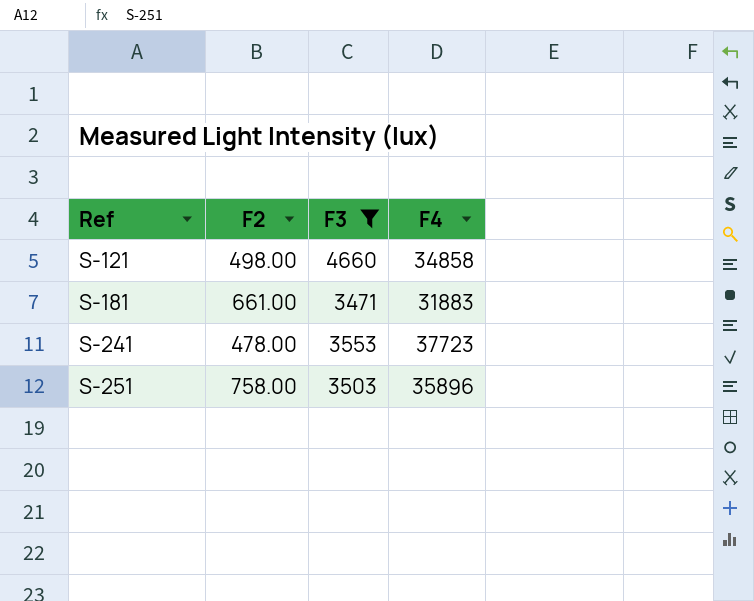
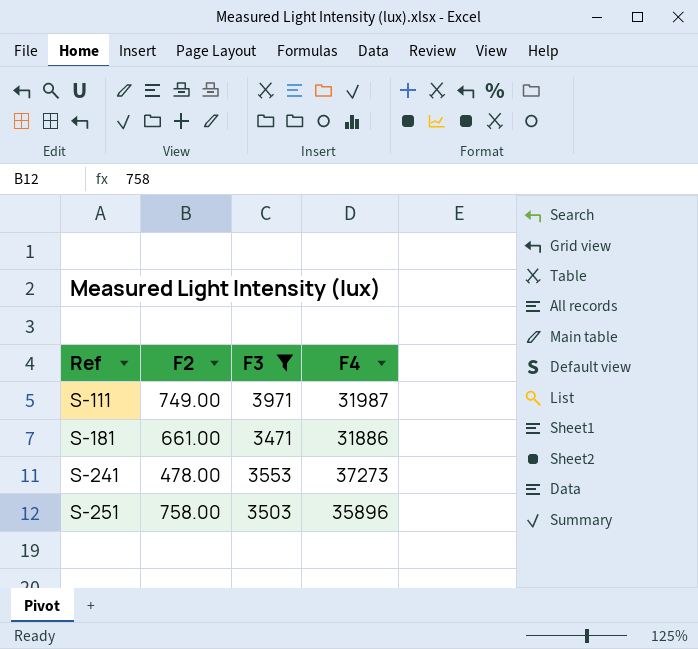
row S-121: 498.00 | 4660 | 34858 -> none
row S-111: none -> 749.00 | 3971 | 31987
S-181 | F4: 31883 -> 31886
S-241 | F4: 37723 -> 37273

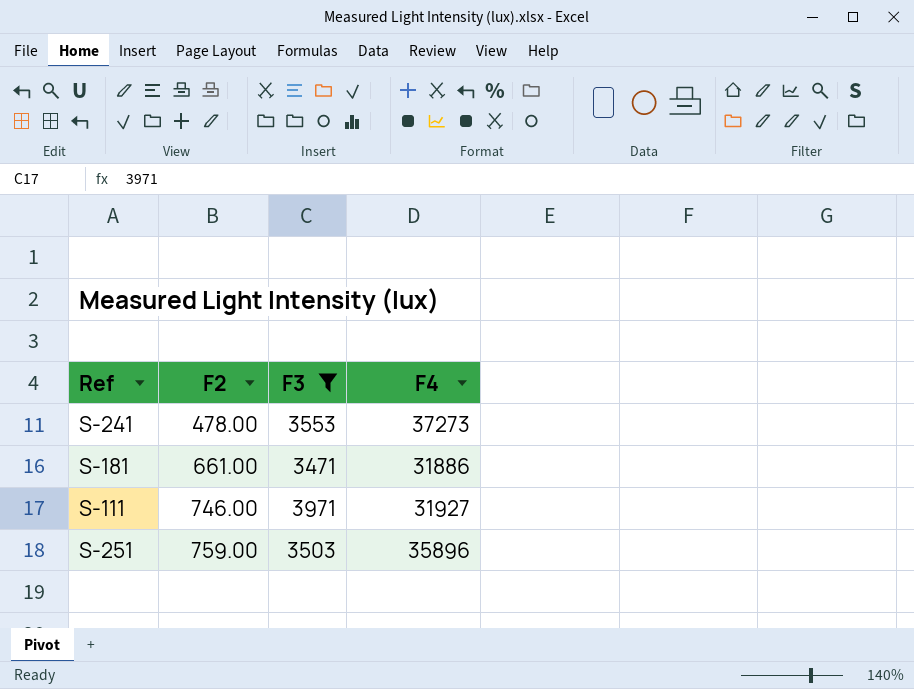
row order: Ref ascending -> F2 ascending
S-111 | F2: 749.00 -> 746.00
S-111 | F4: 31987 -> 31927
S-251 | F2: 758.00 -> 759.00

